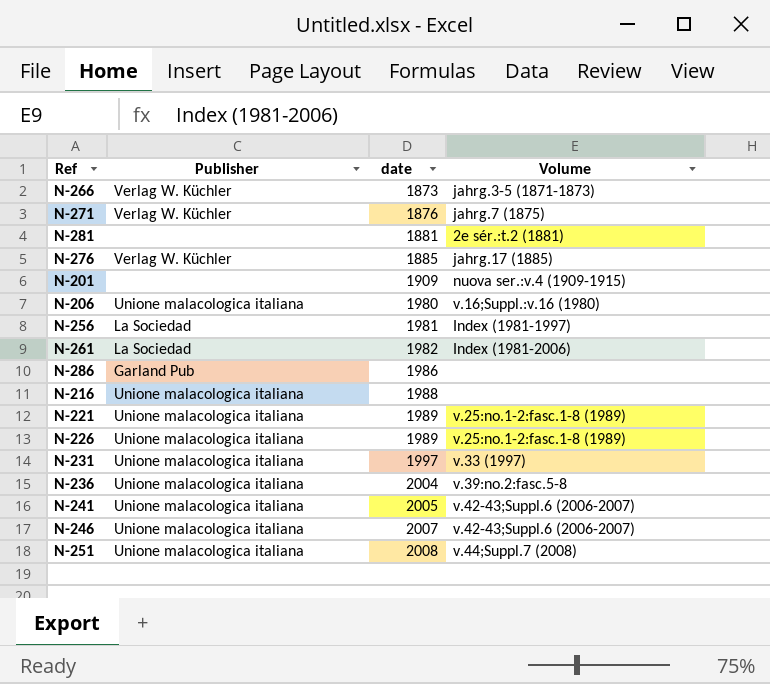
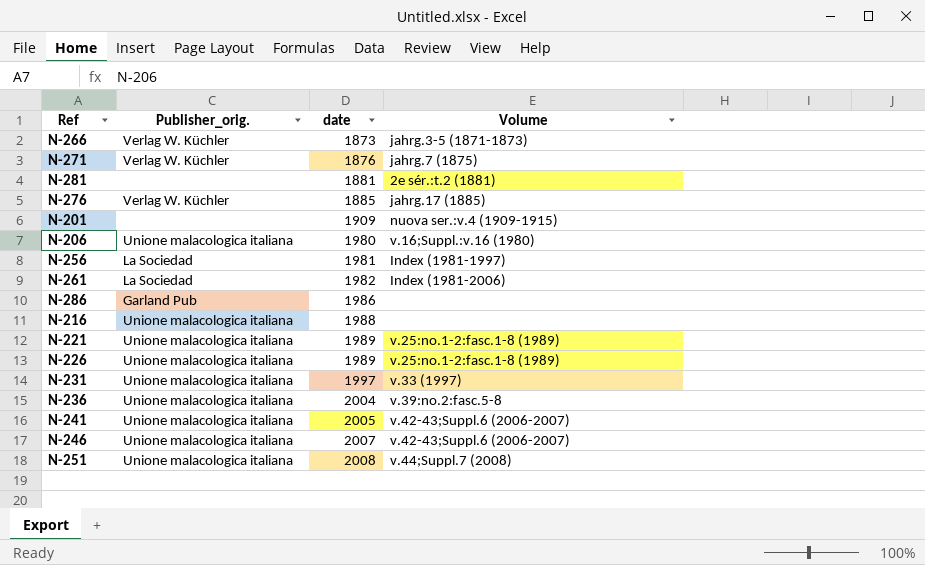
column name: Publisher -> Publisher_orig.

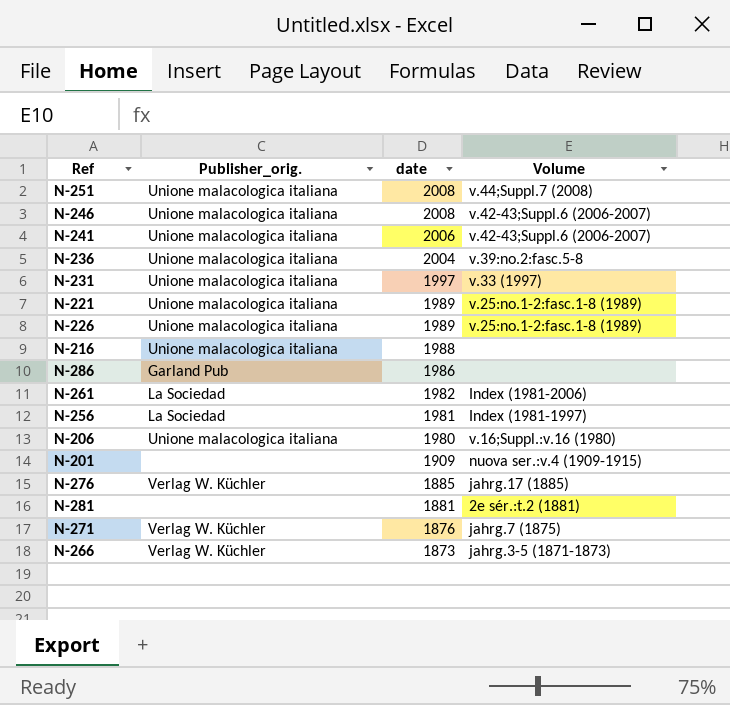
row order: date ascending -> date descending
N-246 | date: 2007 -> 2008
N-241 | date: 2005 -> 2006

